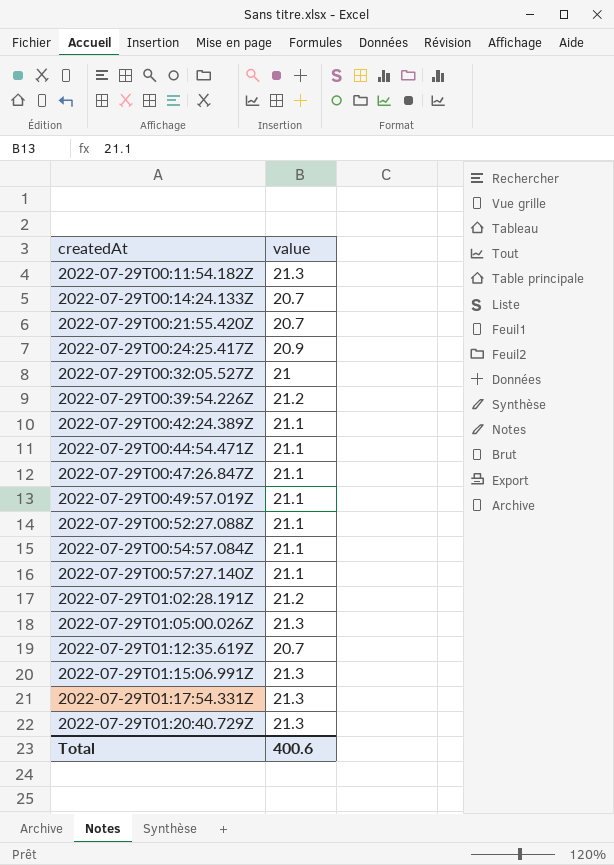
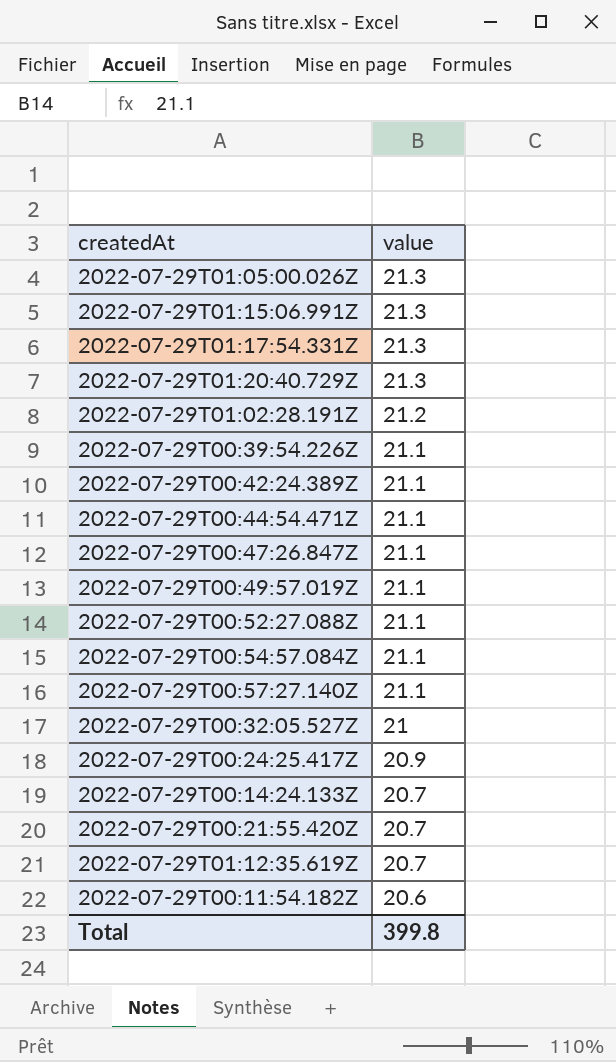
row order: createdAt ascending -> value descending
2022-07-29T00:39:54.226Z | value: 21.2 -> 21.1
2022-07-29T00:11:54.182Z | value: 21.3 -> 20.6
Total | value: 400.6 -> 399.8

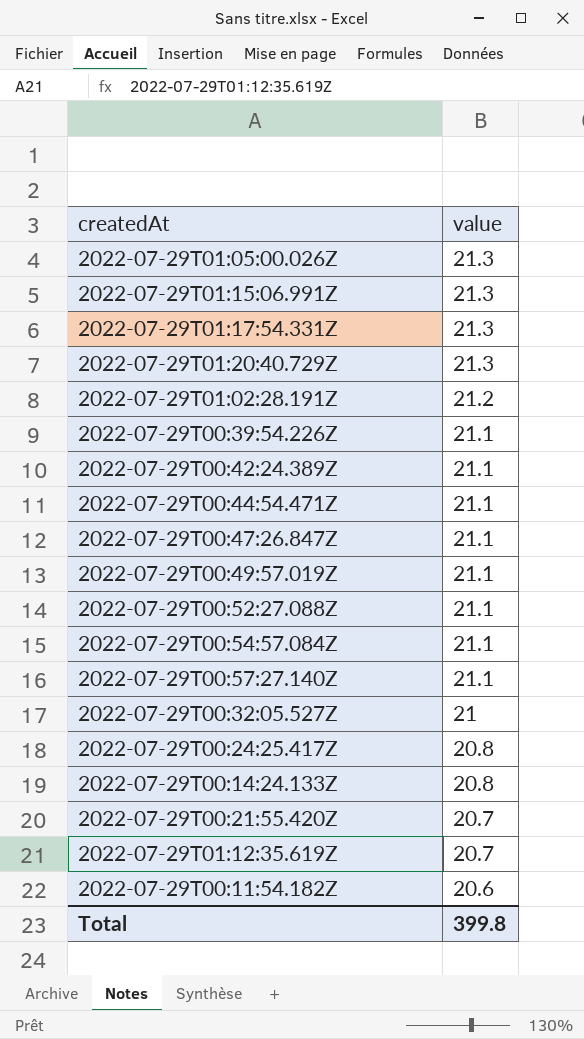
2022-07-29T00:24:25.417Z | value: 20.9 -> 20.8
2022-07-29T00:14:24.133Z | value: 20.7 -> 20.8

